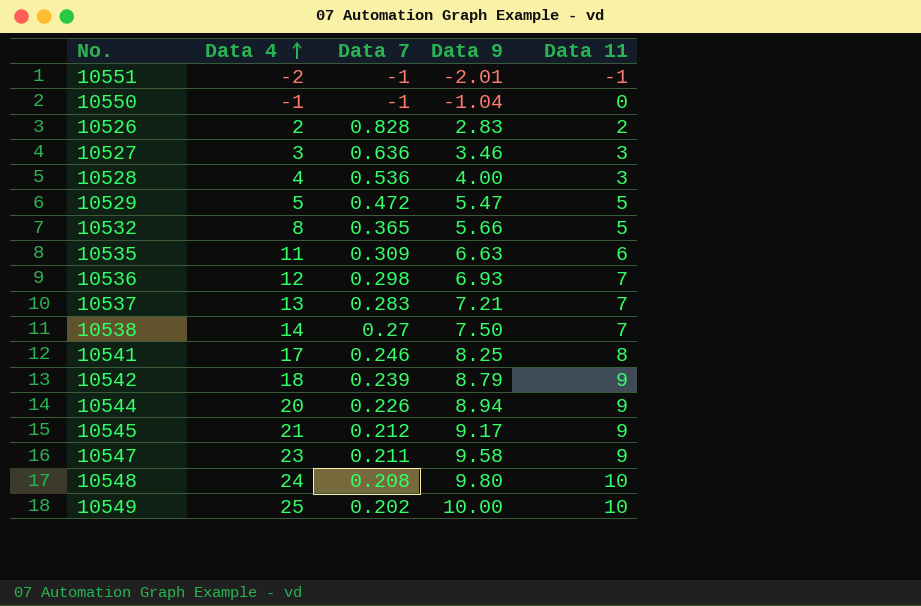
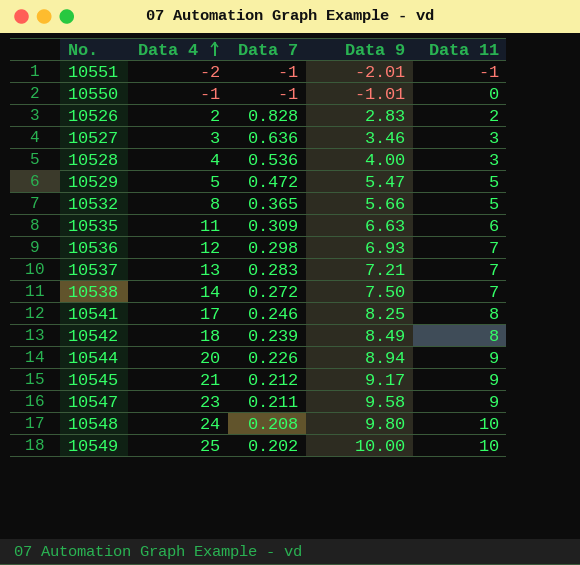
10550 | Data 9: -1.04 -> -1.01
10538 | Data 7: 0.27 -> 0.272
10542 | Data 9: 8.79 -> 8.49
10542 | Data 11: 9 -> 8

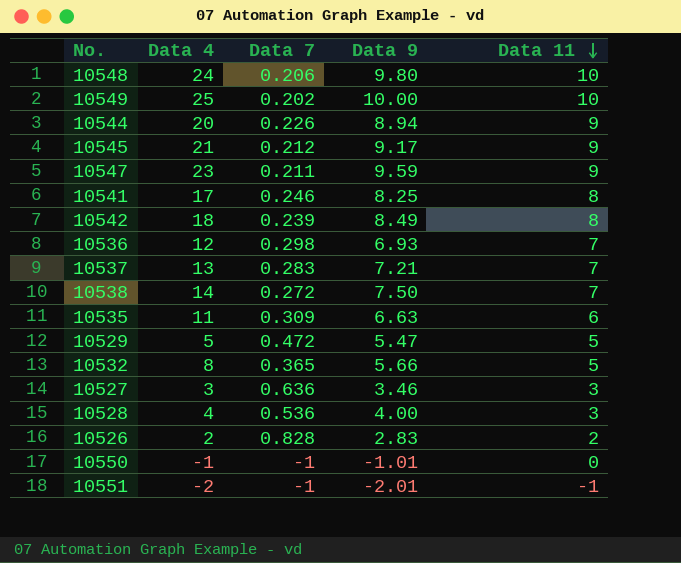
row order: Data 4 ascending -> Data 11 descending
10548 | Data 7: 0.208 -> 0.206
10547 | Data 9: 9.58 -> 9.59

